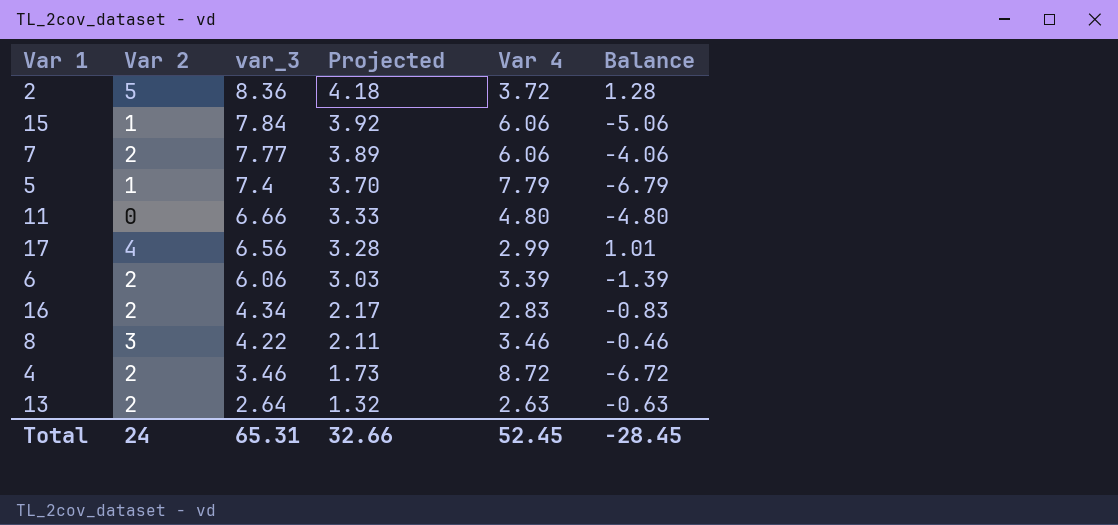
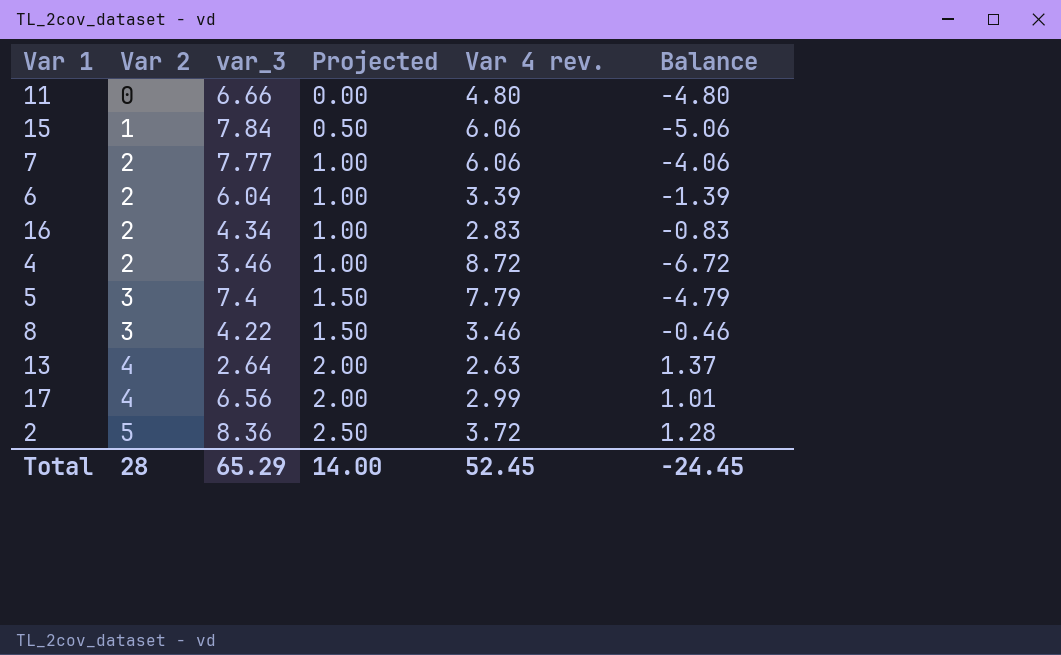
row order: var_3 descending -> Var 2 ascending
column Projected | formula: [var_3] * 0.5 -> [Var 2] * 0.5
column name: Var 4 -> Var 4 rev.
6 | var_3: 6.06 -> 6.04
5 | Var 2: 1 -> 3
5 | Balance: -6.79 -> -4.79
13 | Var 2: 2 -> 4
13 | Balance: -0.63 -> 1.37
Total | Var 2: 24 -> 28
Total | var_3: 65.31 -> 65.29
Total | Projected: 32.66 -> 14.00
Total | Balance: -28.45 -> -24.45

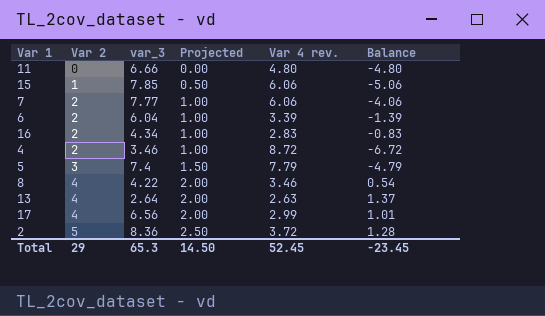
15 | var_3: 7.84 -> 7.85
8 | Var 2: 3 -> 4
8 | Projected: 1.50 -> 2.00
8 | Balance: -0.46 -> 0.54
Total | Var 2: 28 -> 29
Total | var_3: 65.29 -> 65.3
Total | Projected: 14.00 -> 14.50
Total | Balance: -24.45 -> -23.45

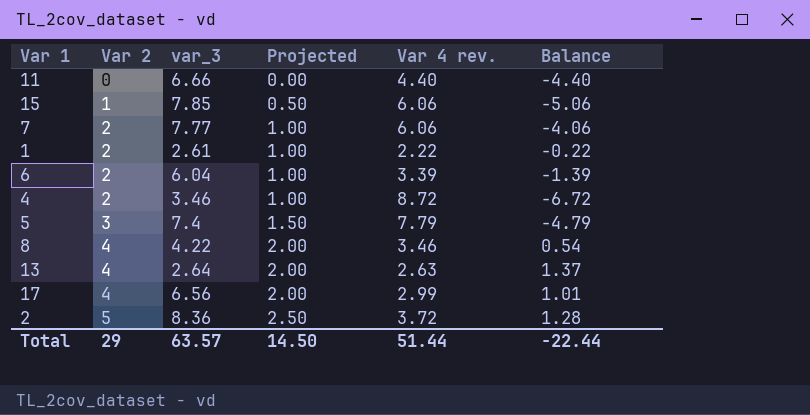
row 16: 2 | 4.34 | 1.00 | 2.83 | -0.83 -> none
11 | Var 4 rev.: 4.80 -> 4.40
11 | Balance: -4.80 -> -4.40
row 1: none -> 2 | 2.61 | 1.00 | 2.22 | -0.22
Total | var_3: 65.3 -> 63.57
Total | Var 4 rev.: 52.45 -> 51.44
Total | Balance: -23.45 -> -22.44

